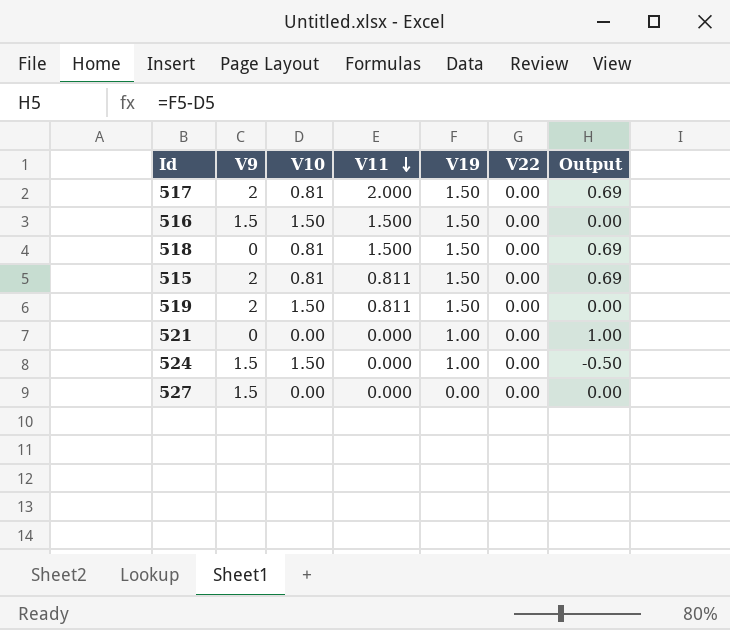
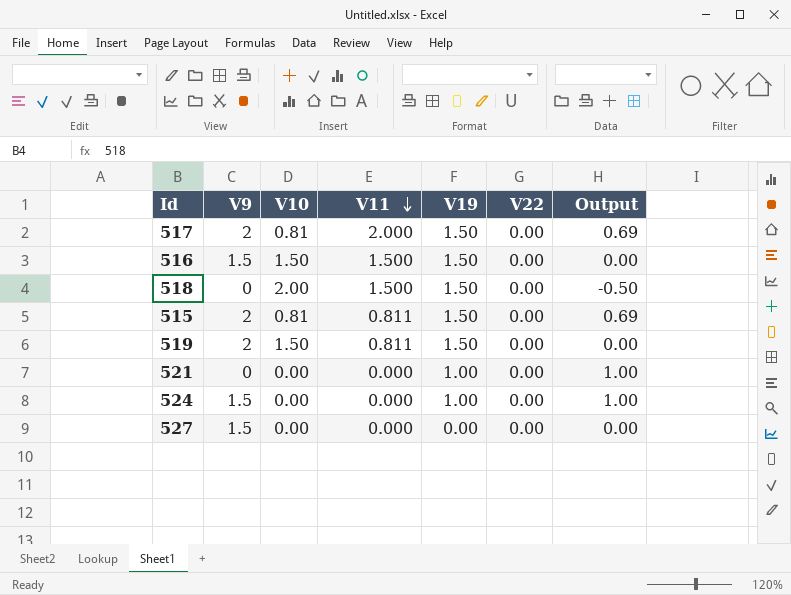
518 | V10: 0.81 -> 2.00
518 | Output: 0.69 -> -0.50
524 | V10: 1.50 -> 0.00
524 | Output: -0.50 -> 1.00

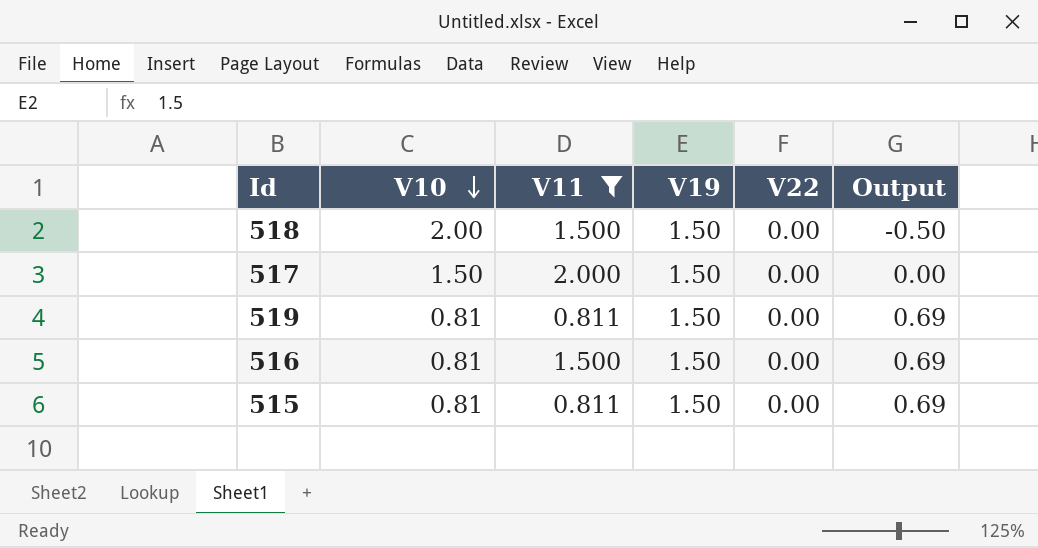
filter: none -> V11 != 0.000
row order: V11 descending -> V10 descending
column V9 | position: 2 -> none
517 | V10: 0.81 -> 1.50
517 | Output: 0.69 -> 0.00
519 | V10: 1.50 -> 0.81
519 | Output: 0.00 -> 0.69
516 | V10: 1.50 -> 0.81
516 | Output: 0.00 -> 0.69

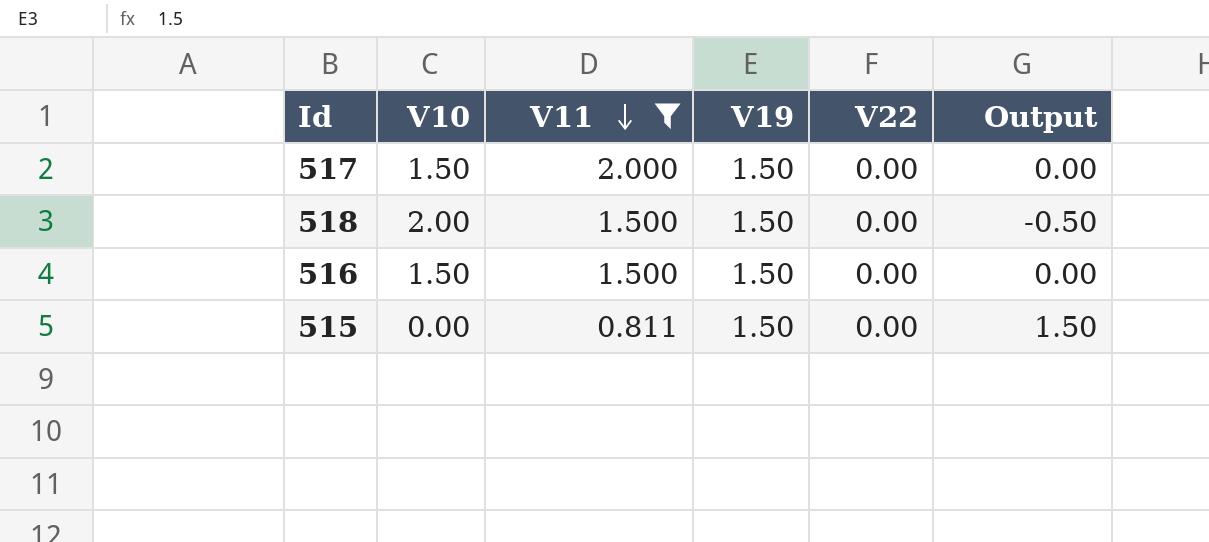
row order: V10 descending -> V11 descending
row 519: 0.81 | 0.811 | 1.50 | 0.00 | 0.69 -> none
516 | V10: 0.81 -> 1.50
516 | Output: 0.69 -> 0.00
515 | V10: 0.81 -> 0.00
515 | Output: 0.69 -> 1.50

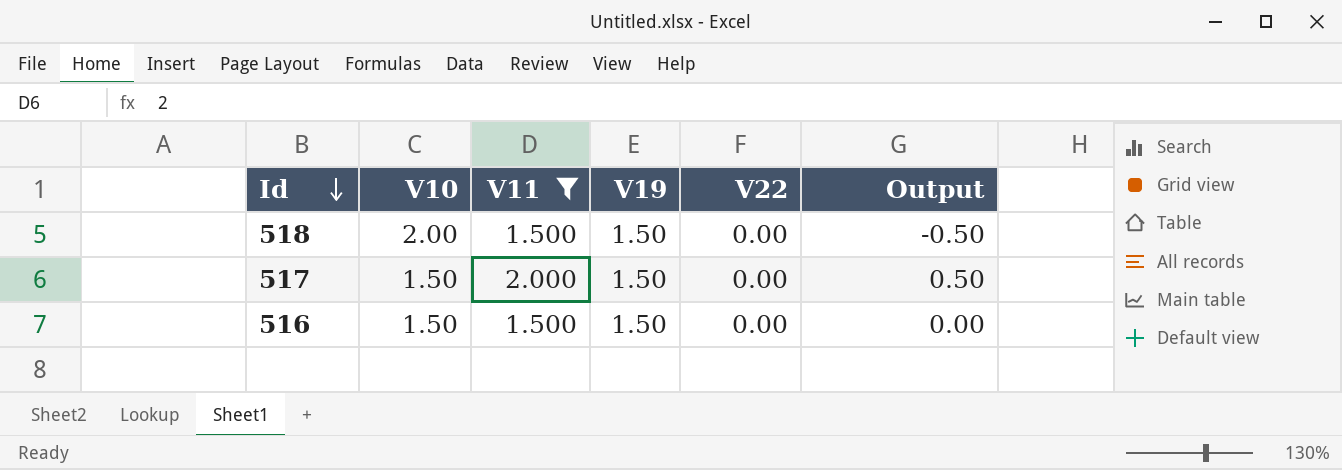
row order: V11 descending -> Id descending
column Output | formula: [V19] - [V10] -> [V11] - [V10]
row 515: 0.00 | 0.811 | 1.50 | 0.00 | 1.50 -> none

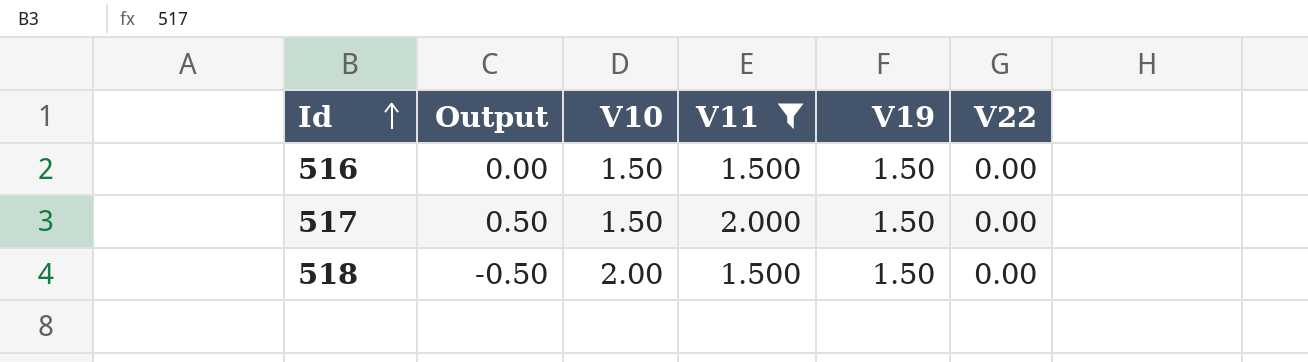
row order: Id descending -> Id ascending
column Output | position: 6 -> 2

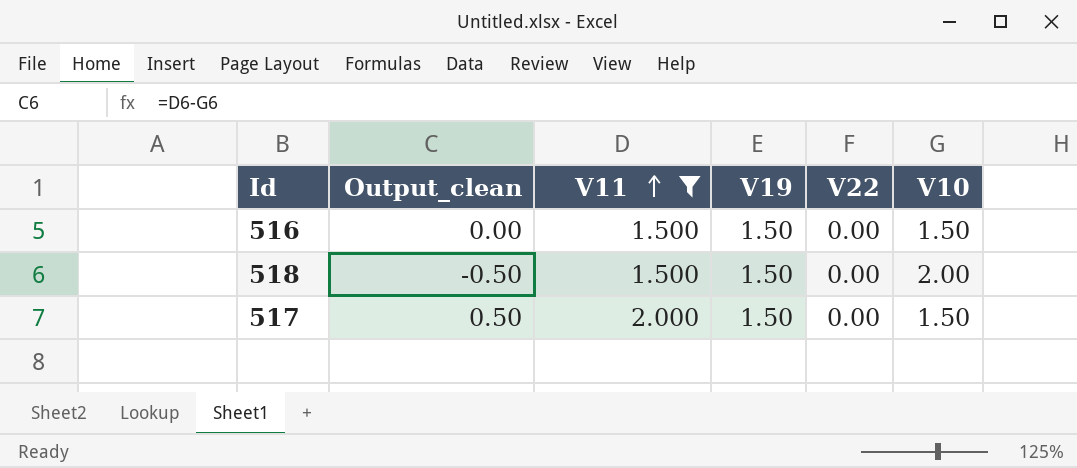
row order: Id ascending -> V11 ascending
column name: Output -> Output_clean
column V10 | position: 3 -> 6

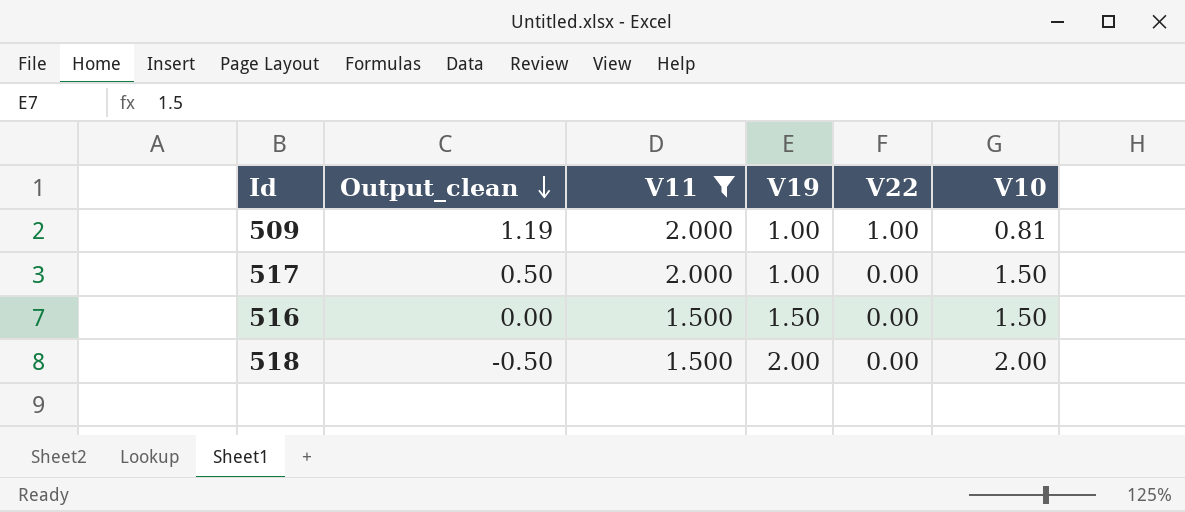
row order: V11 ascending -> Output_clean descending
row 509: none -> 1.19 | 2.000 | 1.00 | 1.00 | 0.81
517 | V19: 1.50 -> 1.00
518 | V19: 1.50 -> 2.00

